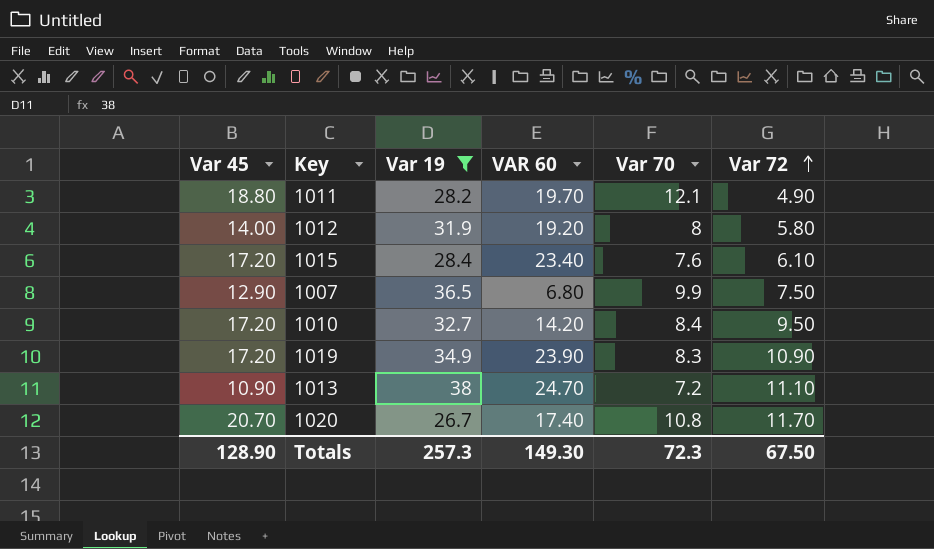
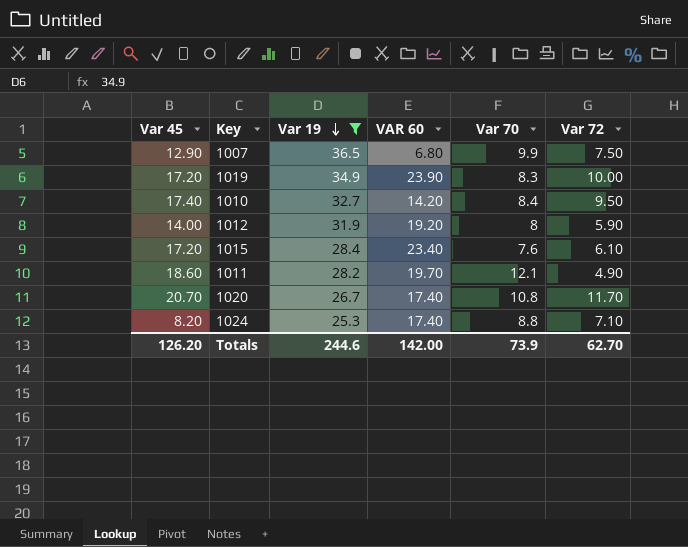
row order: Var 72 ascending -> Var 19 descending
row 1013: 10.90 | 38 | 24.70 | 7.2 | 11.10 -> none
1019 | Var 72: 10.90 -> 10.00
1010 | Var 45: 17.20 -> 17.40
1012 | Var 72: 5.80 -> 5.90
1011 | Var 45: 18.80 -> 18.60
row 1024: none -> 8.20 | 25.3 | 17.40 | 8.8 | 7.10
Totals | Var 45: 128.90 -> 126.20
Totals | Var 19: 257.3 -> 244.6
Totals | VAR 60: 149.30 -> 142.00
Totals | Var 70: 72.3 -> 73.9
Totals | Var 72: 67.50 -> 62.70

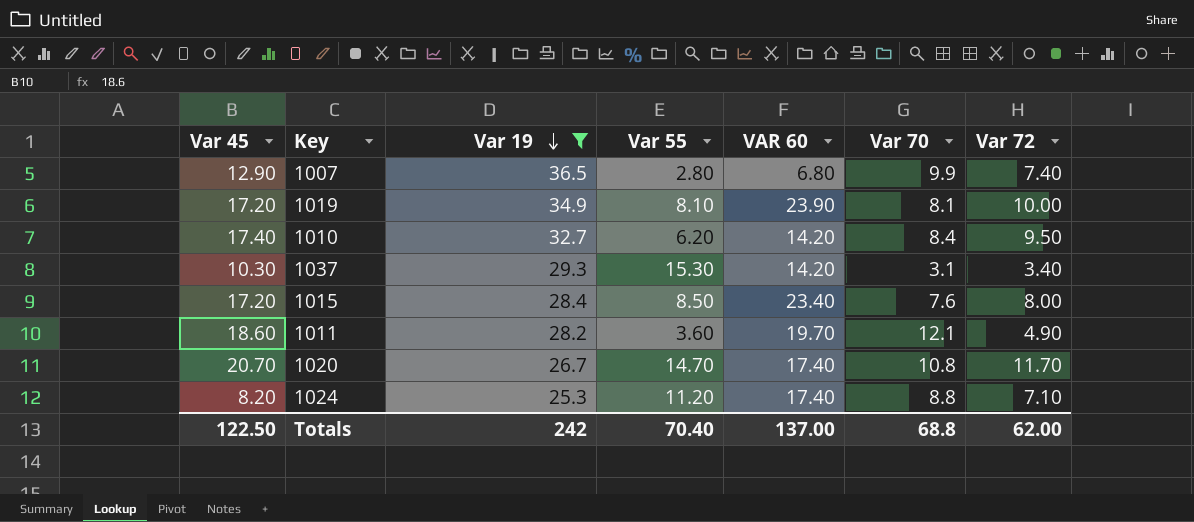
column Var 55 | position: none -> 4
row 1012: 14.00 | 31.9 | 19.20 | 8 | 5.90 -> none
1007 | Var 72: 7.50 -> 7.40
1019 | Var 70: 8.3 -> 8.1
row 1037: none -> 10.30 | 29.3 | 15.30 | 14.20 | 3.1 | 3.40
1015 | Var 72: 6.10 -> 8.00
Totals | Var 45: 126.20 -> 122.50
Totals | Var 19: 244.6 -> 242
Totals | VAR 60: 142.00 -> 137.00
Totals | Var 70: 73.9 -> 68.8
Totals | Var 72: 62.70 -> 62.00

